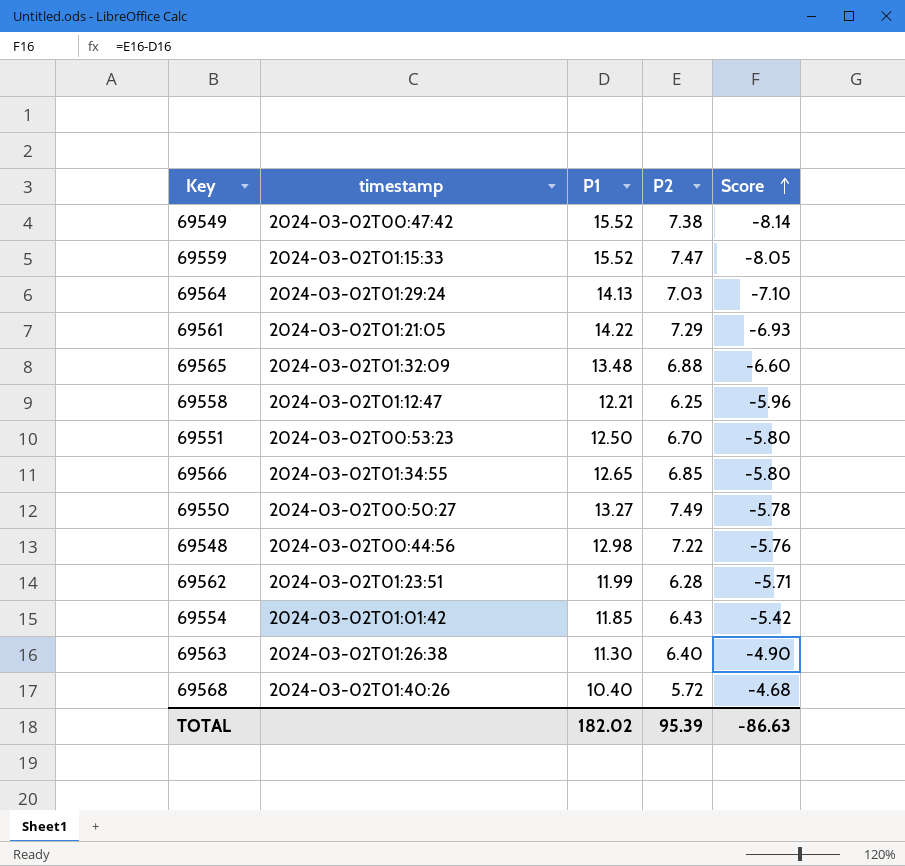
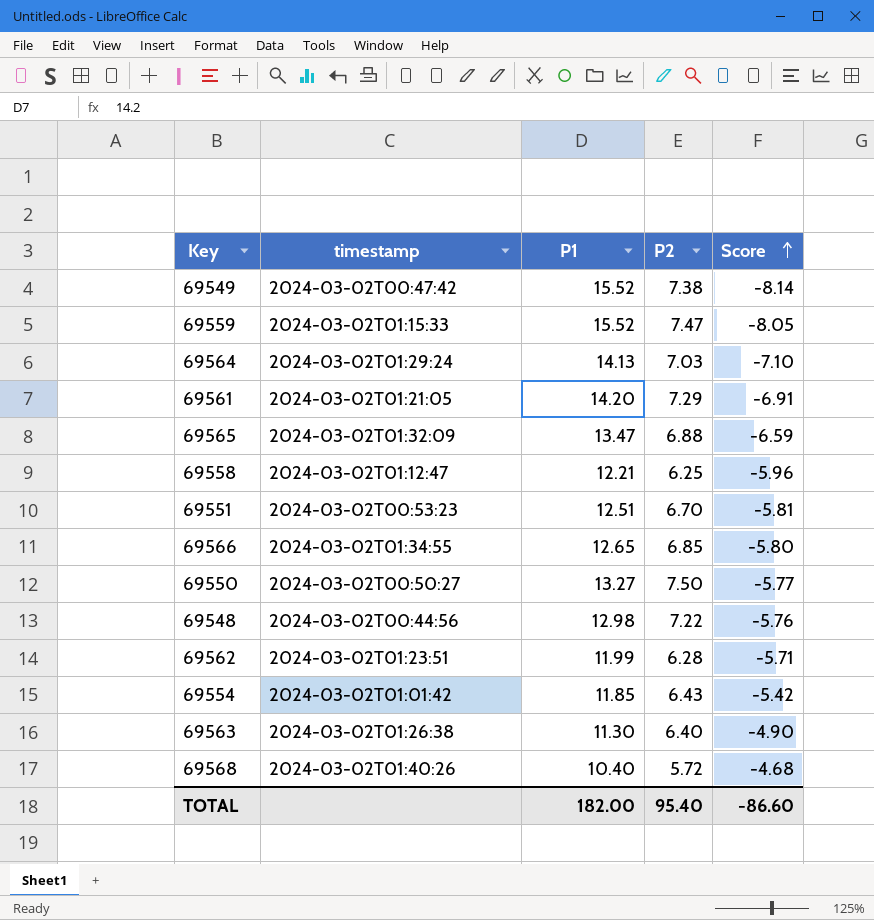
69561 | P1: 14.22 -> 14.20
69561 | Score: -6.93 -> -6.91
69565 | P1: 13.48 -> 13.47
69565 | Score: -6.60 -> -6.59
69551 | P1: 12.50 -> 12.51
69551 | Score: -5.80 -> -5.81
69550 | P2: 7.49 -> 7.50
69550 | Score: -5.78 -> -5.77
TOTAL | P1: 182.02 -> 182.00
TOTAL | P2: 95.39 -> 95.40
TOTAL | Score: -86.63 -> -86.60

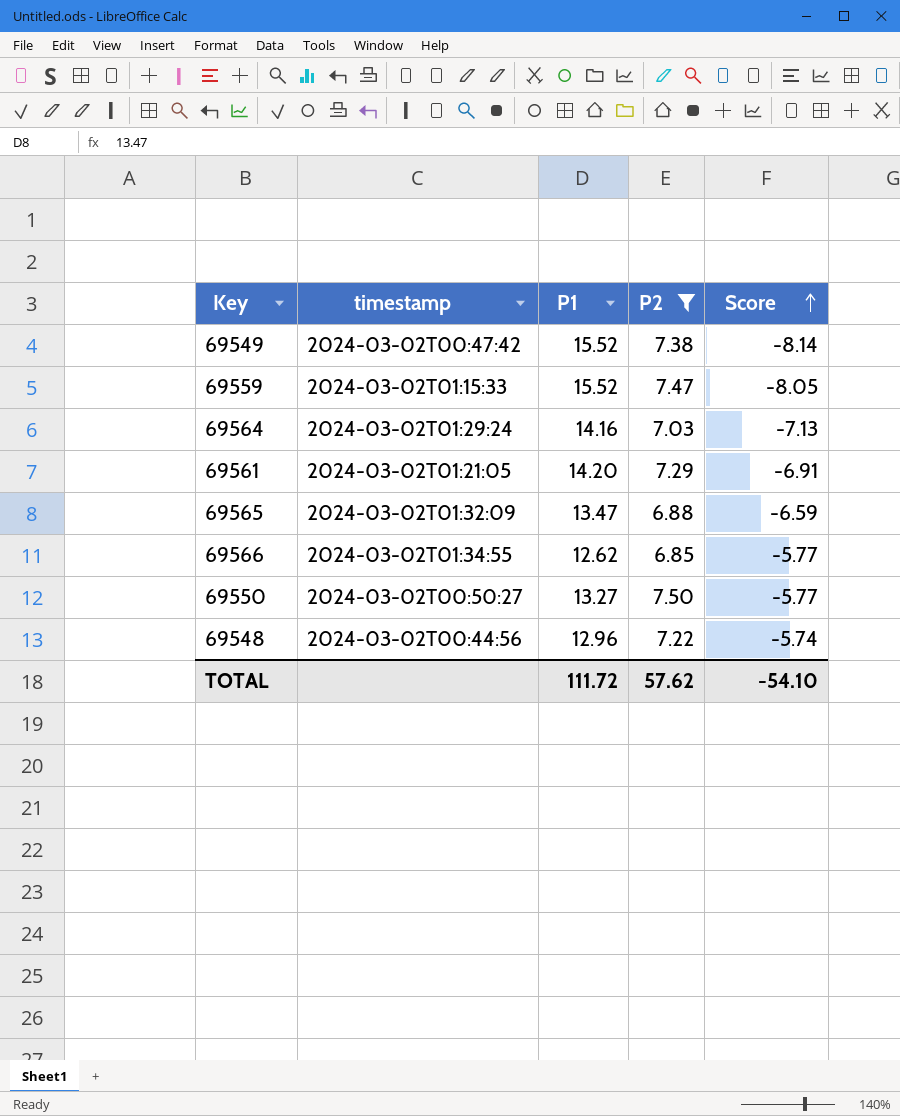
filter: none -> P2 >= 6.85
69564 | P1: 14.13 -> 14.16
69564 | Score: -7.10 -> -7.13
69566 | P1: 12.65 -> 12.62
69566 | Score: -5.80 -> -5.77
69548 | P1: 12.98 -> 12.96
69548 | Score: -5.76 -> -5.74
TOTAL | P1: 182.00 -> 111.72
TOTAL | P2: 95.40 -> 57.62
TOTAL | Score: -86.60 -> -54.10

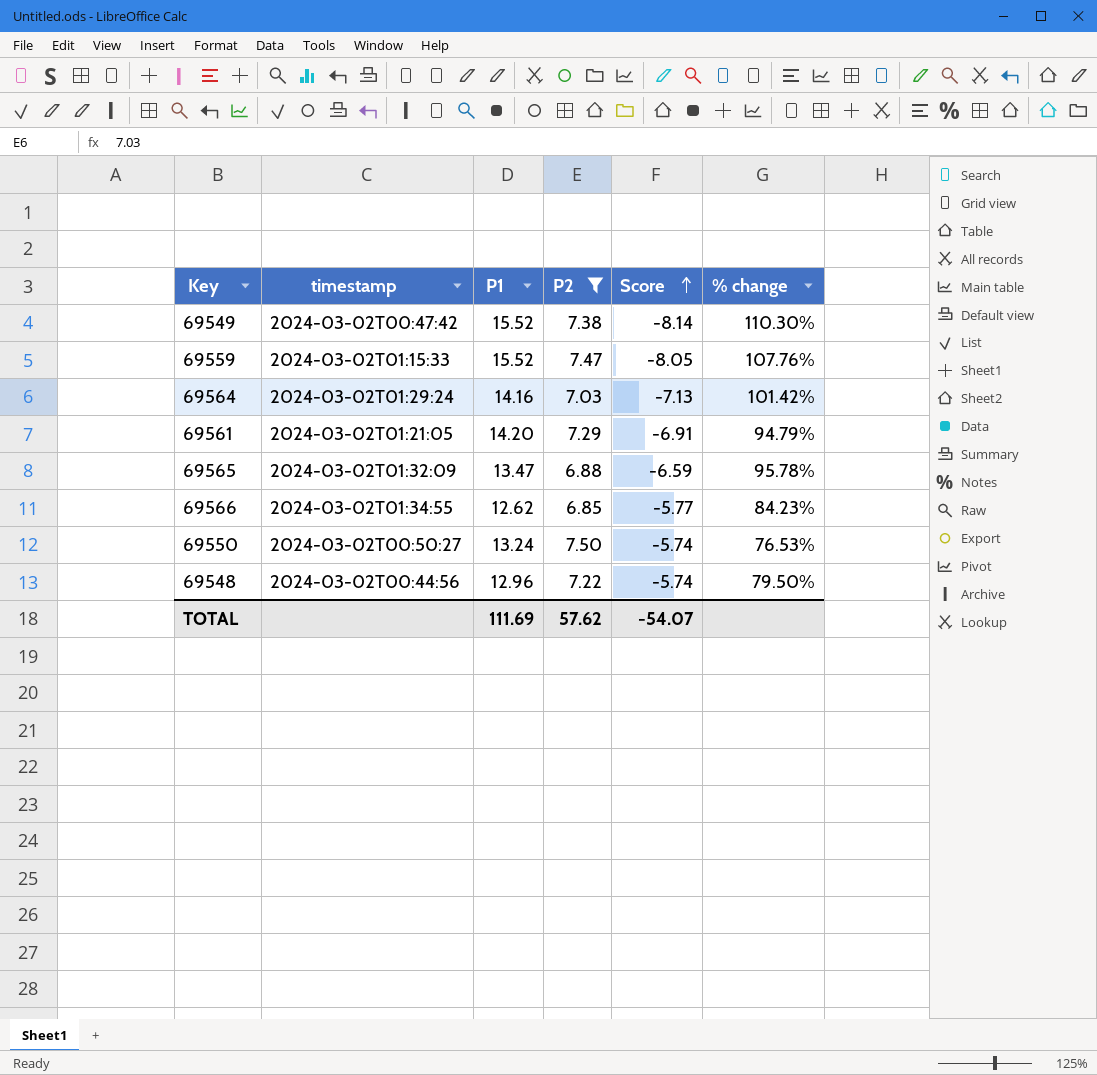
column % change | formula: none -> ([P1] - [P2]) / [P2]
69550 | P1: 13.27 -> 13.24
69550 | Score: -5.77 -> -5.74
TOTAL | P1: 111.72 -> 111.69
TOTAL | Score: -54.10 -> -54.07

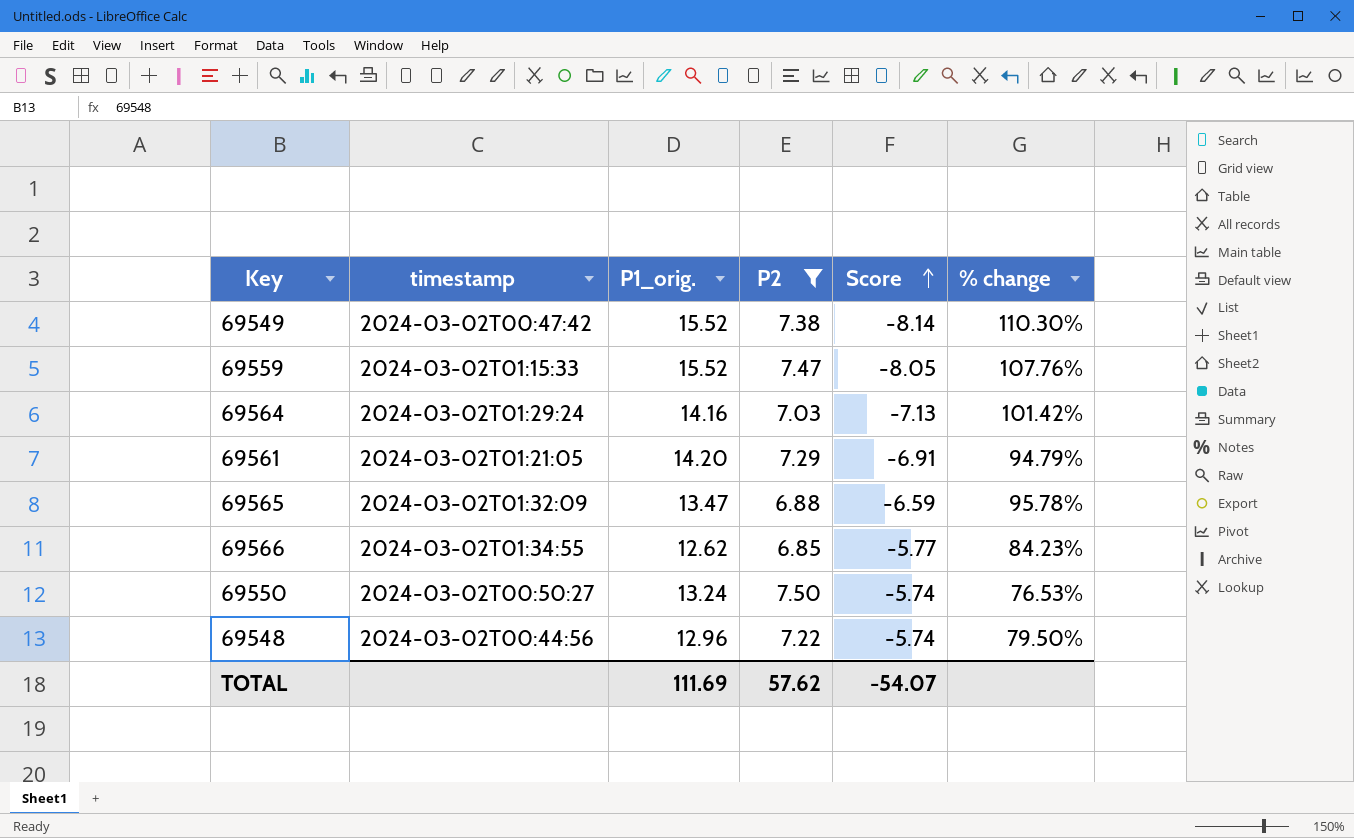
column name: P1 -> P1_orig.

